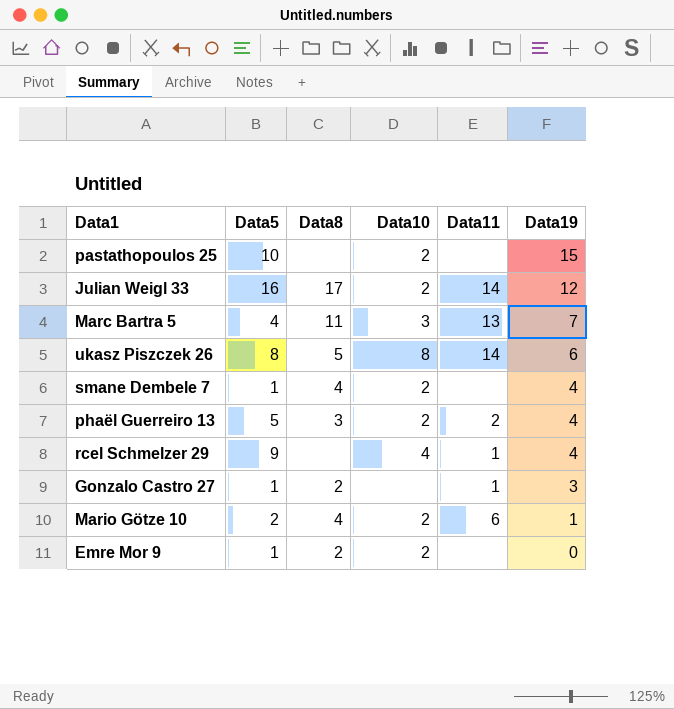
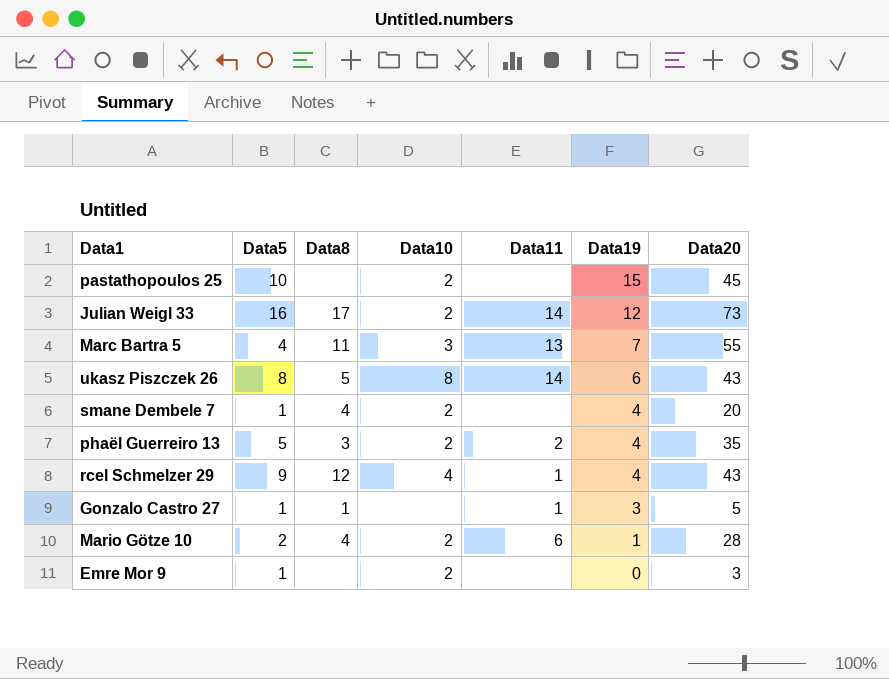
column Data20 | position: none -> 7
rcel Schmelzer 29 | Data8: none -> 12
Gonzalo Castro 27 | Data8: 2 -> 1
Emre Mor 9 | Data8: 2 -> none

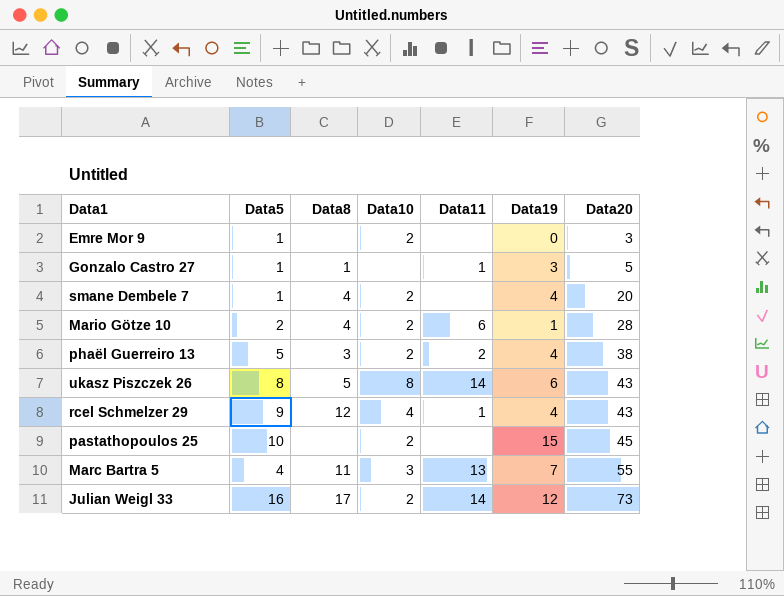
row order: Data19 descending -> Data20 ascending
phaël Guerreiro 13 | Data20: 35 -> 38

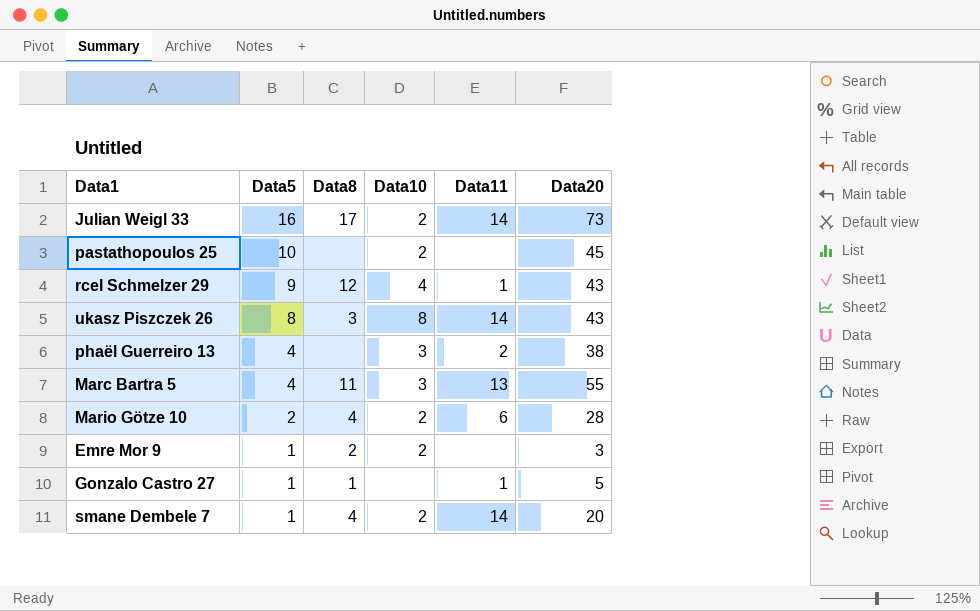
row order: Data20 ascending -> Data5 descending
column Data19 | position: 6 -> none
ukasz Piszczek 26 | Data8: 5 -> 3
phaël Guerreiro 13 | Data5: 5 -> 4
phaël Guerreiro 13 | Data8: 3 -> none
phaël Guerreiro 13 | Data10: 2 -> 3
Emre Mor 9 | Data8: none -> 2
smane Dembele 7 | Data11: none -> 14

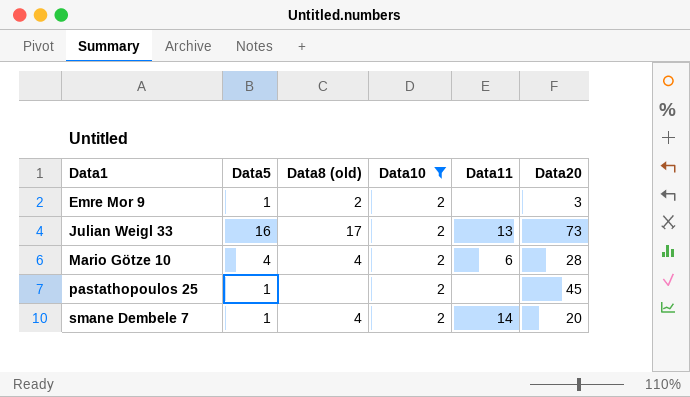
filter: none -> Data10 = 2
row order: Data5 descending -> Data1 ascending
column name: Data8 -> Data8 (old)
Julian Weigl 33 | Data11: 14 -> 13
Mario Götze 10 | Data5: 2 -> 4
pastathopoulos 25 | Data5: 10 -> 1

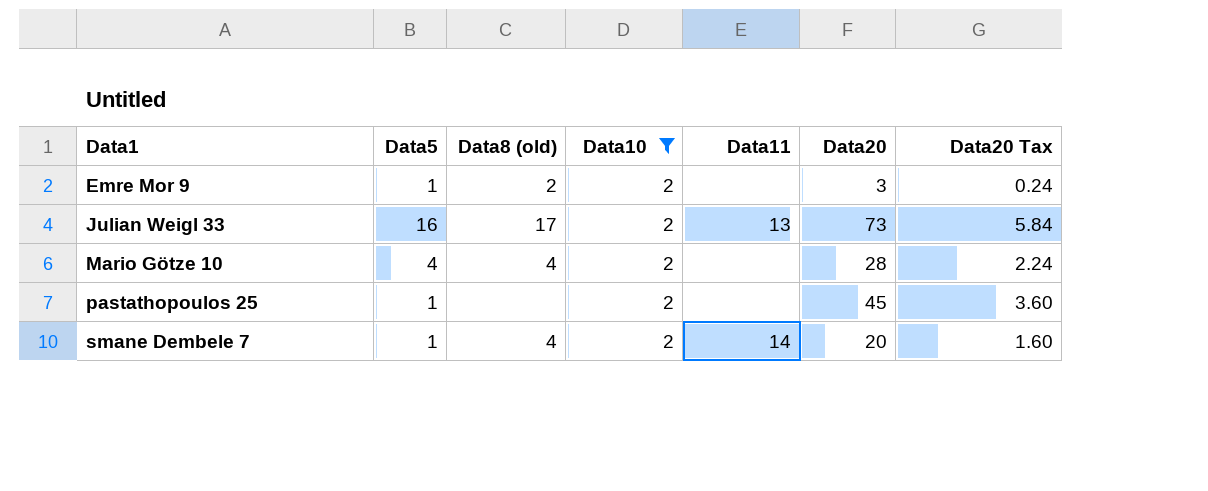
column Data20 Tax | formula: none -> [Data20] * 0.08
Mario Götze 10 | Data11: 6 -> none

